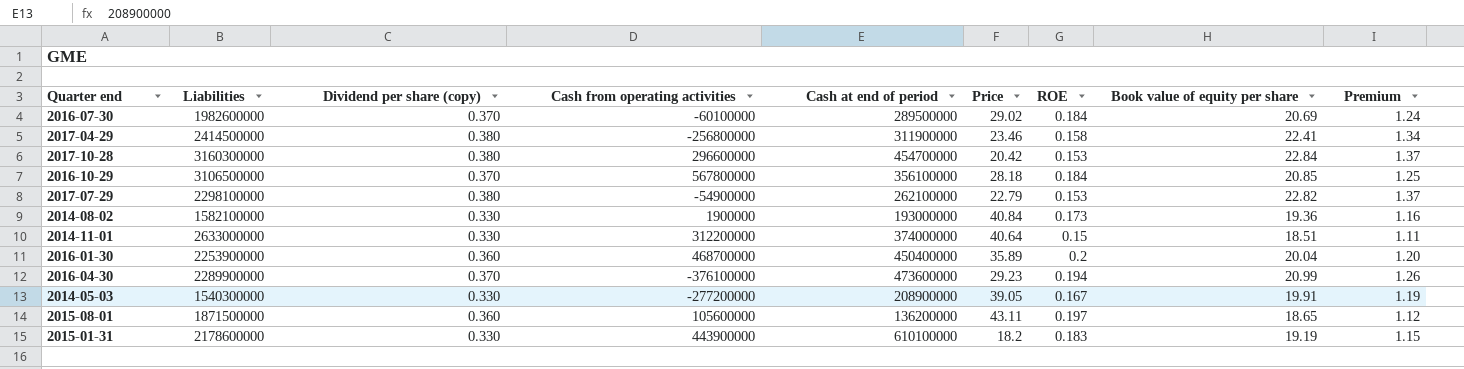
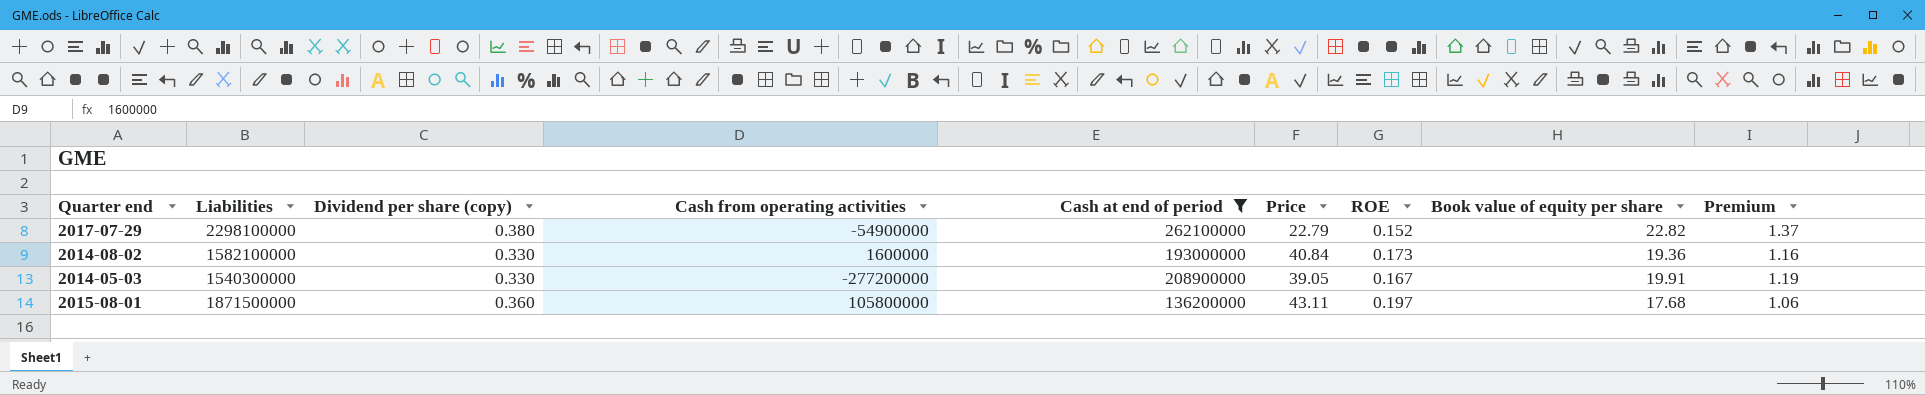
filter: none -> Cash at end of period <= 262100000
2017-07-29 | ROE: 0.153 -> 0.152
2014-08-02 | Cash from operating activities: 1900000 -> 1600000
2015-08-01 | Cash from operating activities: 105600000 -> 105800000
2015-08-01 | Book value of equity per share: 18.65 -> 17.68
2015-08-01 | Premium: 1.12 -> 1.06

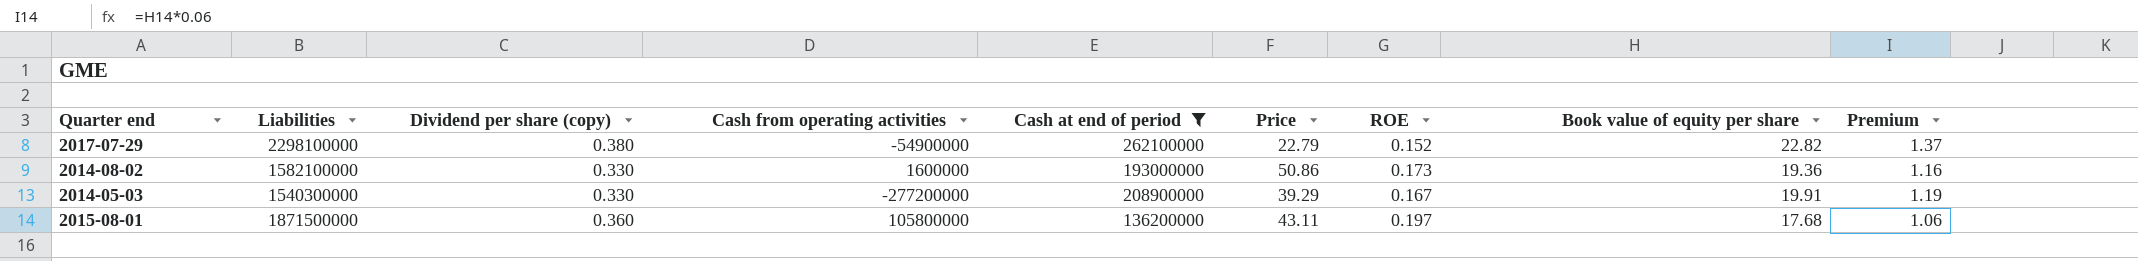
2014-08-02 | Price: 40.84 -> 50.86
2014-05-03 | Price: 39.05 -> 39.29

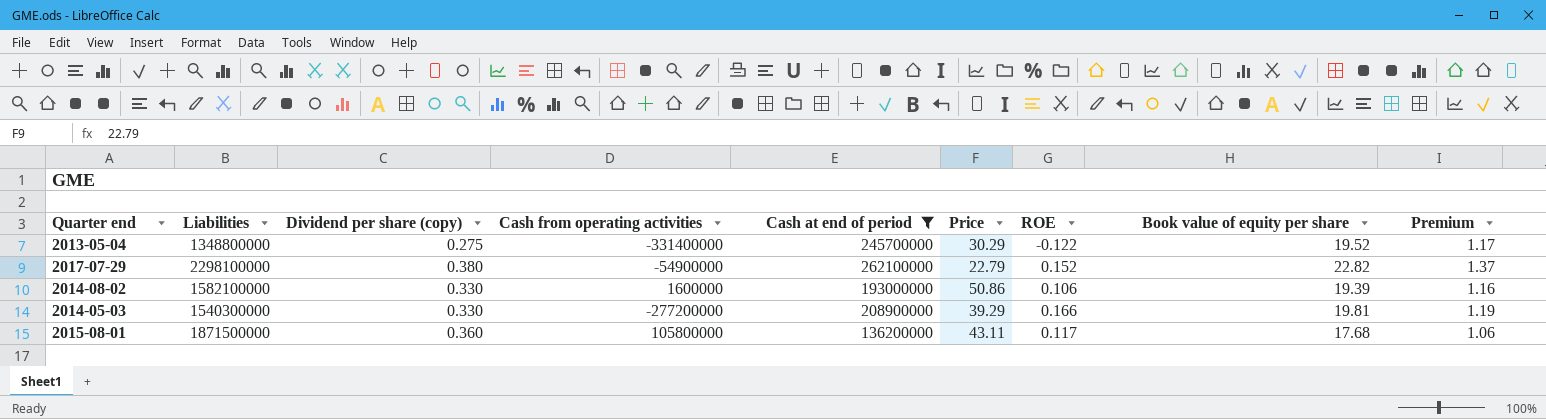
row 2013-05-04: none -> 1348800000 | 0.275 | -331400000 | 245700000 | 30.29 | -0.122 | 19.52 | 1.17
2014-08-02 | ROE: 0.173 -> 0.106
2014-08-02 | Book value of equity per share: 19.36 -> 19.39
2014-05-03 | ROE: 0.167 -> 0.166
2014-05-03 | Book value of equity per share: 19.91 -> 19.81
2015-08-01 | ROE: 0.197 -> 0.117

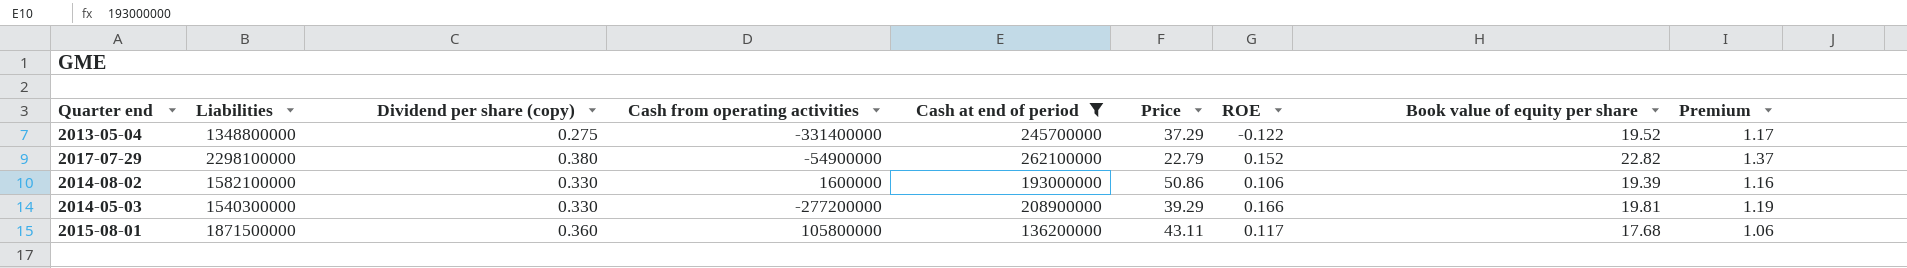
2013-05-04 | Price: 30.29 -> 37.29

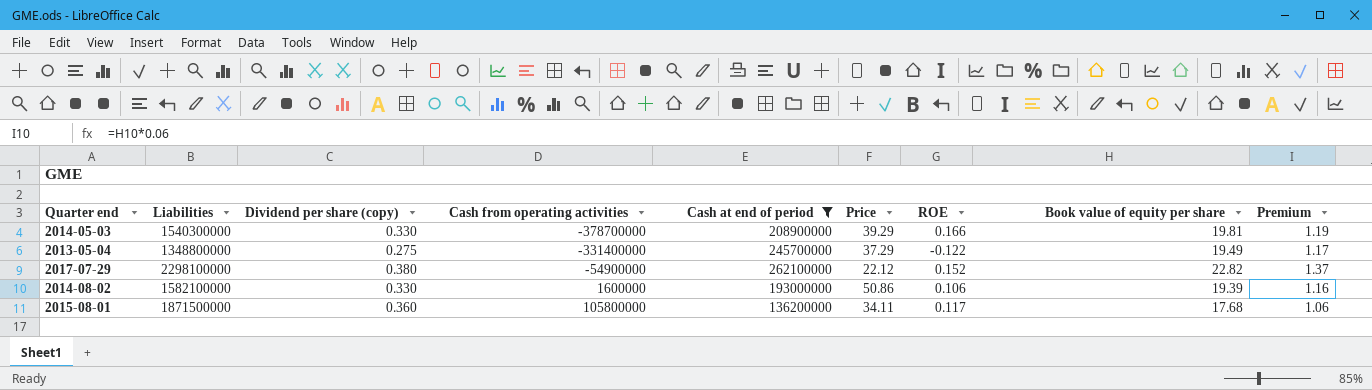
row order: none -> Cash from operating activities ascending
2014-05-03 | Cash from operating activities: -277200000 -> -378700000
2013-05-04 | Book value of equity per share: 19.52 -> 19.49
2017-07-29 | Price: 22.79 -> 22.12
2015-08-01 | Price: 43.11 -> 34.11

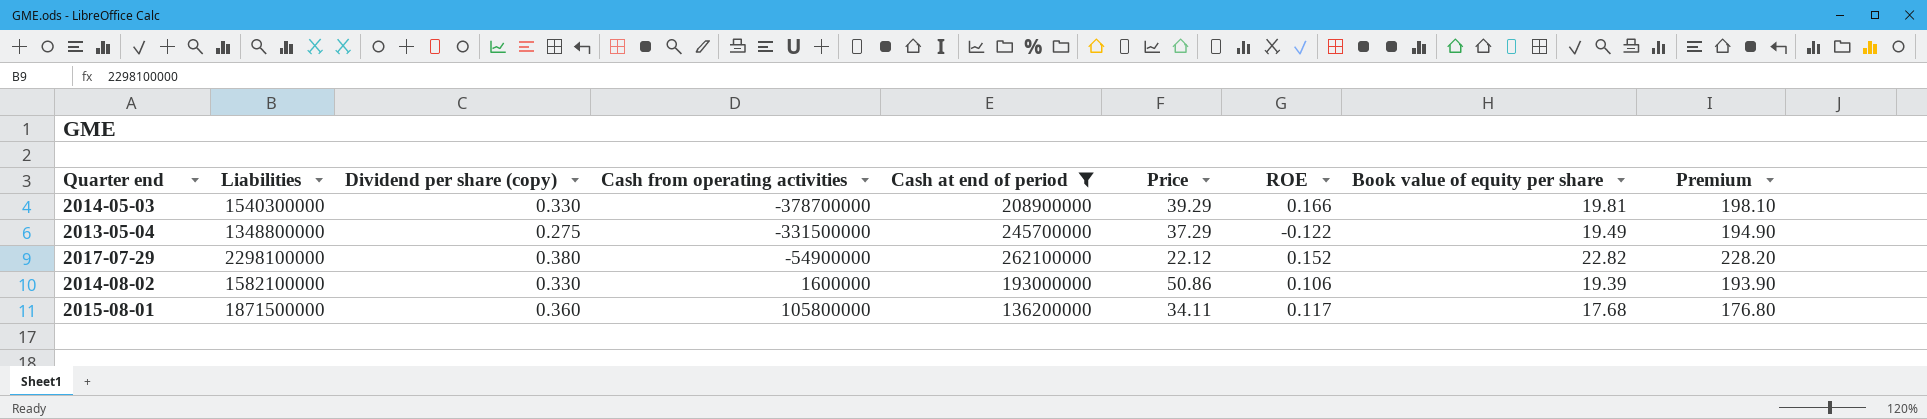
column Premium | formula: [Book value of equity per share] * 0.06 -> [Book value of equity per share] * 10
2013-05-04 | Cash from operating activities: -331400000 -> -331500000

